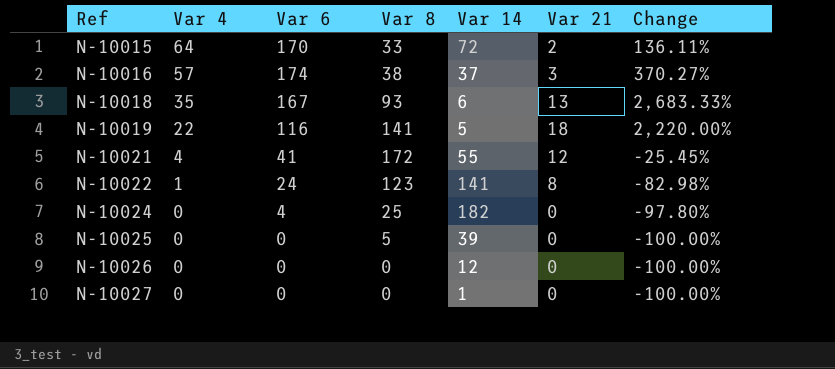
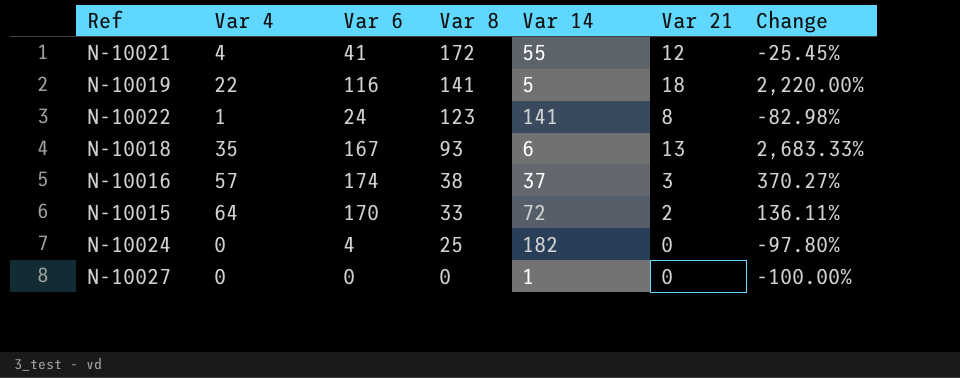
row order: Ref ascending -> Var 8 descending
row N-10025: 0 | 0 | 5 | 39 | 0 | -100.00% -> none
row N-10026: 0 | 0 | 0 | 12 | 0 | -100.00% -> none

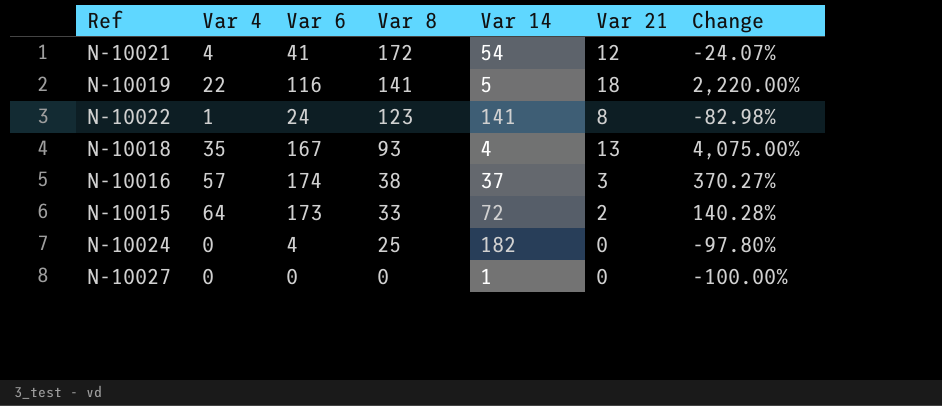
N-10021 | Var 14: 55 -> 54
N-10021 | Change: -25.45% -> -24.07%
N-10018 | Var 14: 6 -> 4
N-10018 | Change: 2,683.33% -> 4,075.00%
N-10015 | Var 6: 170 -> 173
N-10015 | Change: 136.11% -> 140.28%

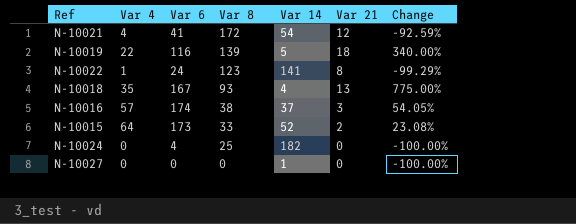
column Change | formula: ([Var 6] - [Var 14]) / [Var 14] -> ([Var 4] - [Var 14]) / [Var 14]
N-10019 | Var 8: 141 -> 139
N-10015 | Var 14: 72 -> 52

